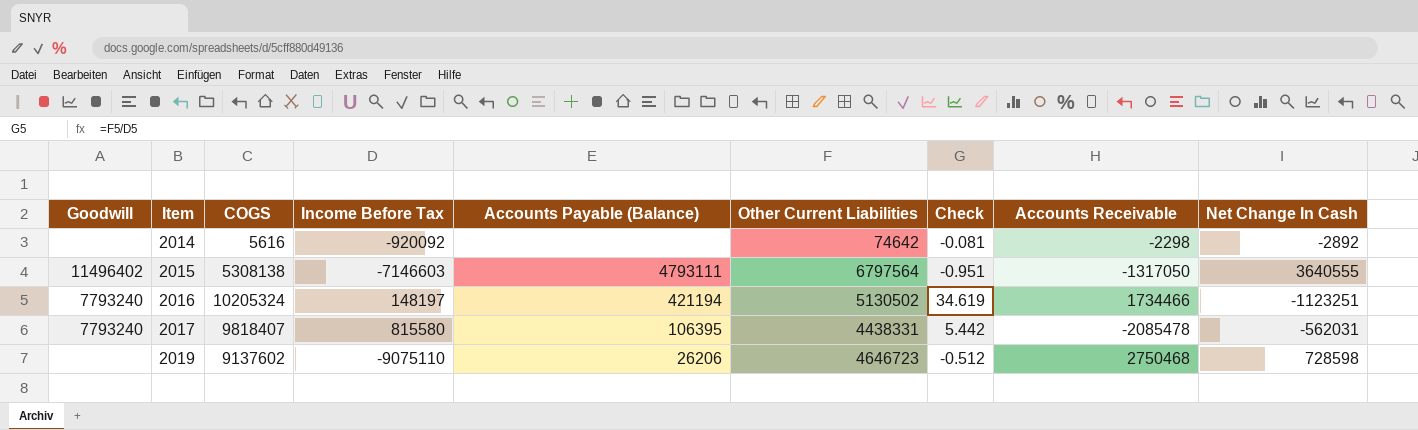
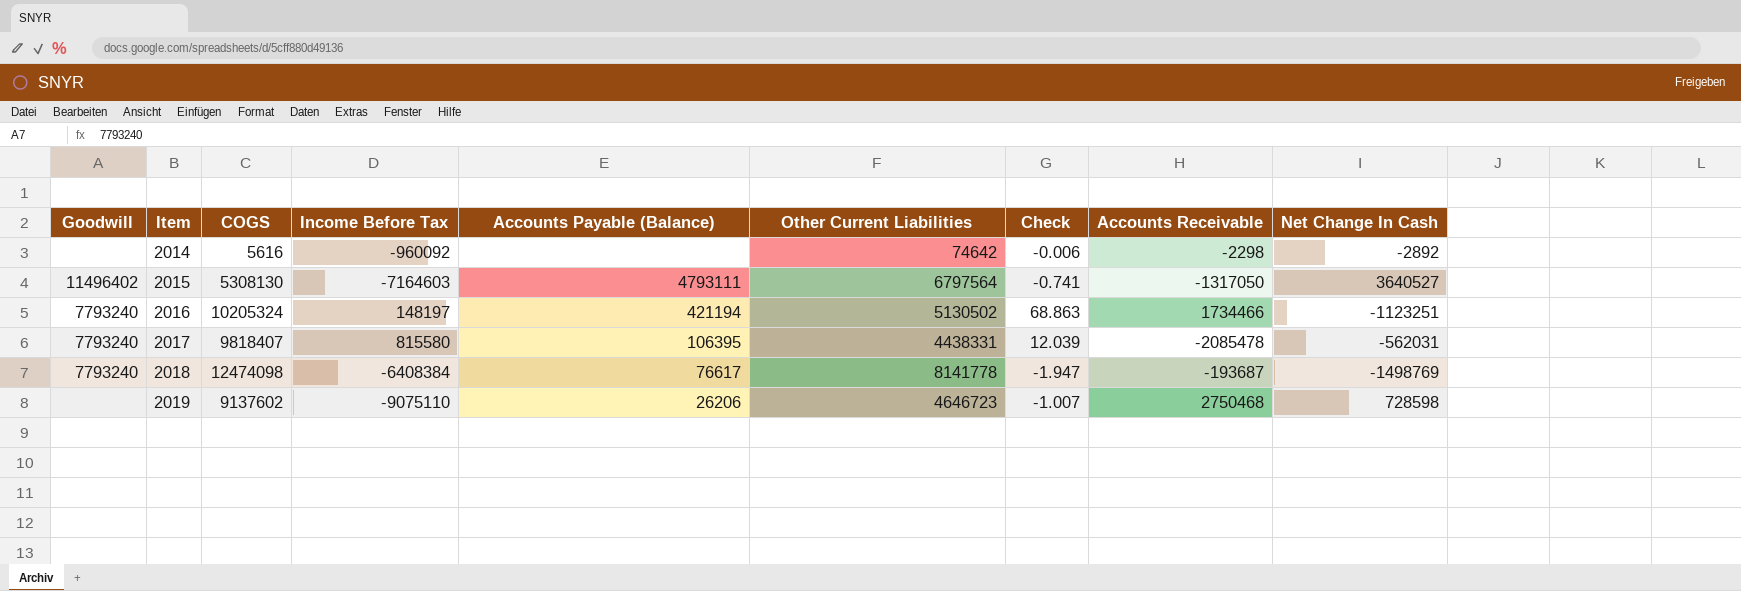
column Check | formula: [Other Current Liabilities] / [Income Before Tax] -> [COGS] / [Income Before Tax]
2014 | Income Before Tax: -920092 -> -960092
2015 | COGS: 5308138 -> 5308130
2015 | Income Before Tax: -7146603 -> -7164603
2015 | Net Change In Cash: 3640555 -> 3640527
row 2018: none -> 7793240 | 12474098 | -6408384 | 76617 | 8141778 | -1.947 | -193687 | -1498769

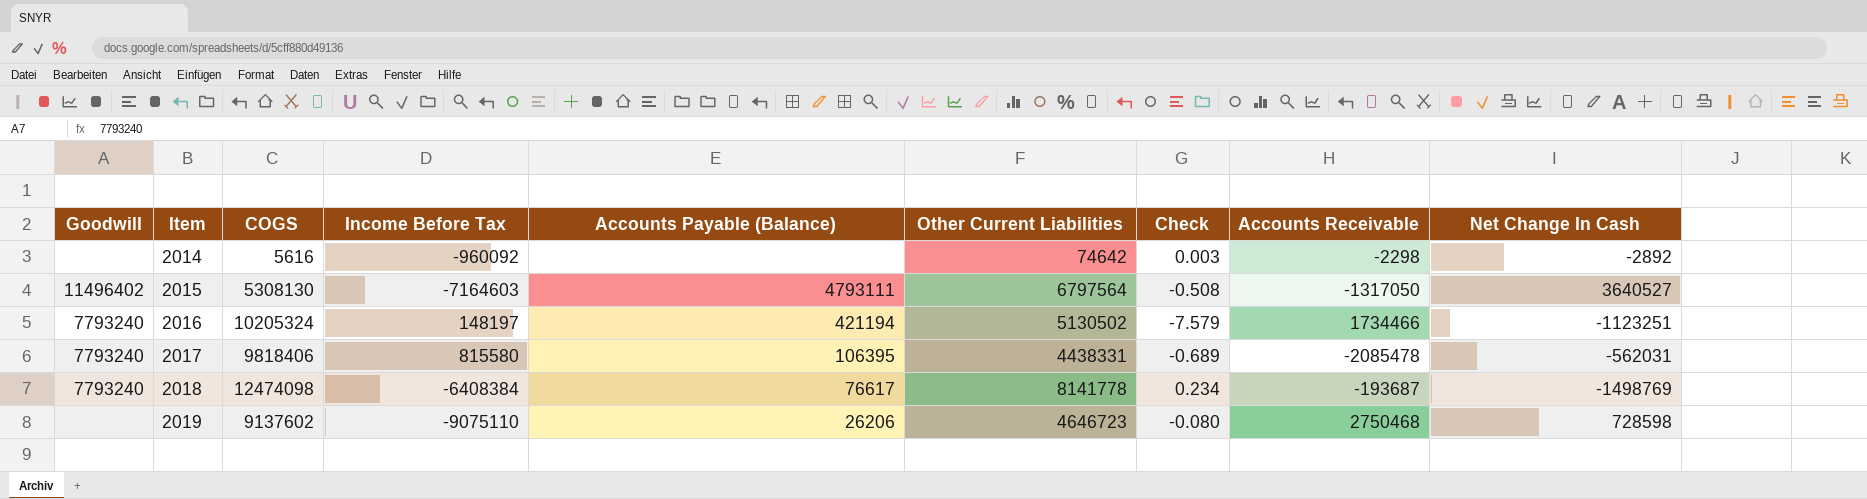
column Check | formula: [COGS] / [Income Before Tax] -> [Net Change In Cash] / [Income Before Tax]
2017 | COGS: 9818407 -> 9818406

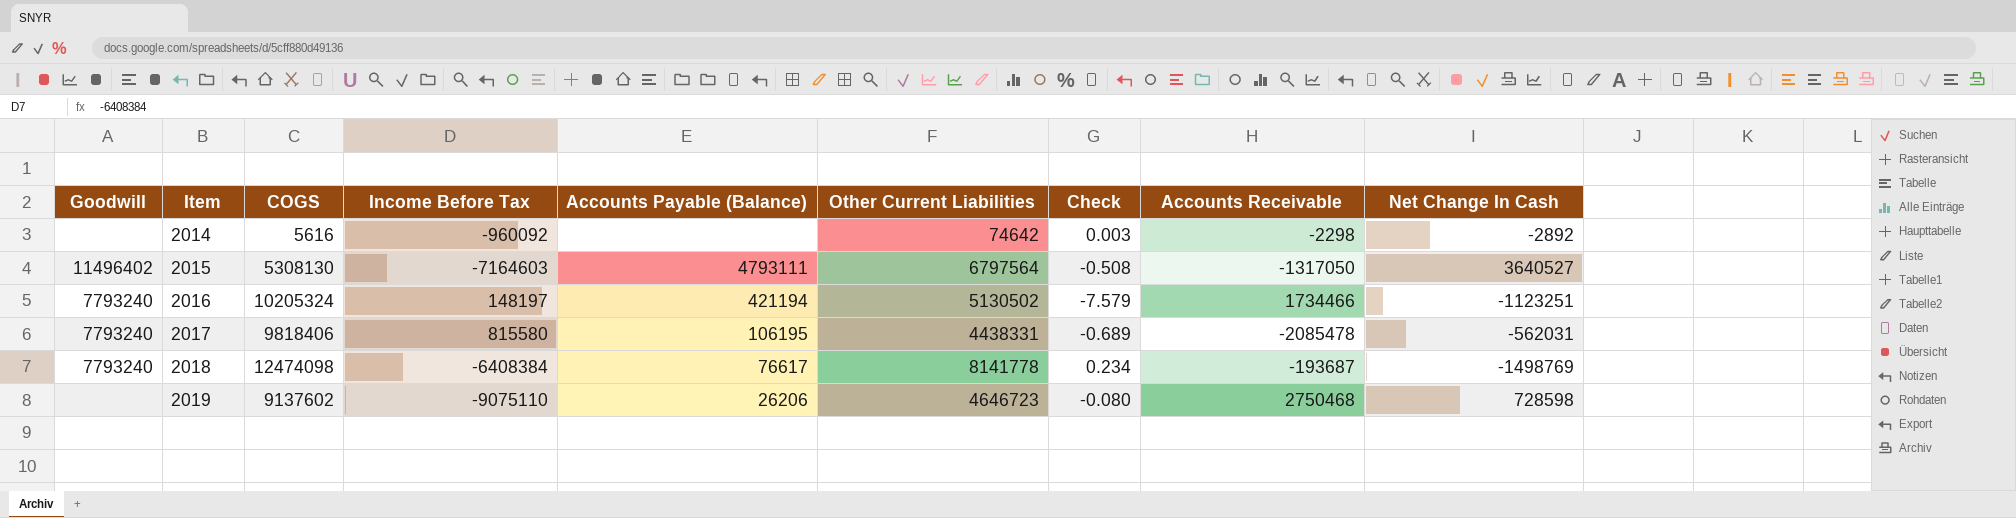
2017 | Accounts Payable (Balance): 106395 -> 106195

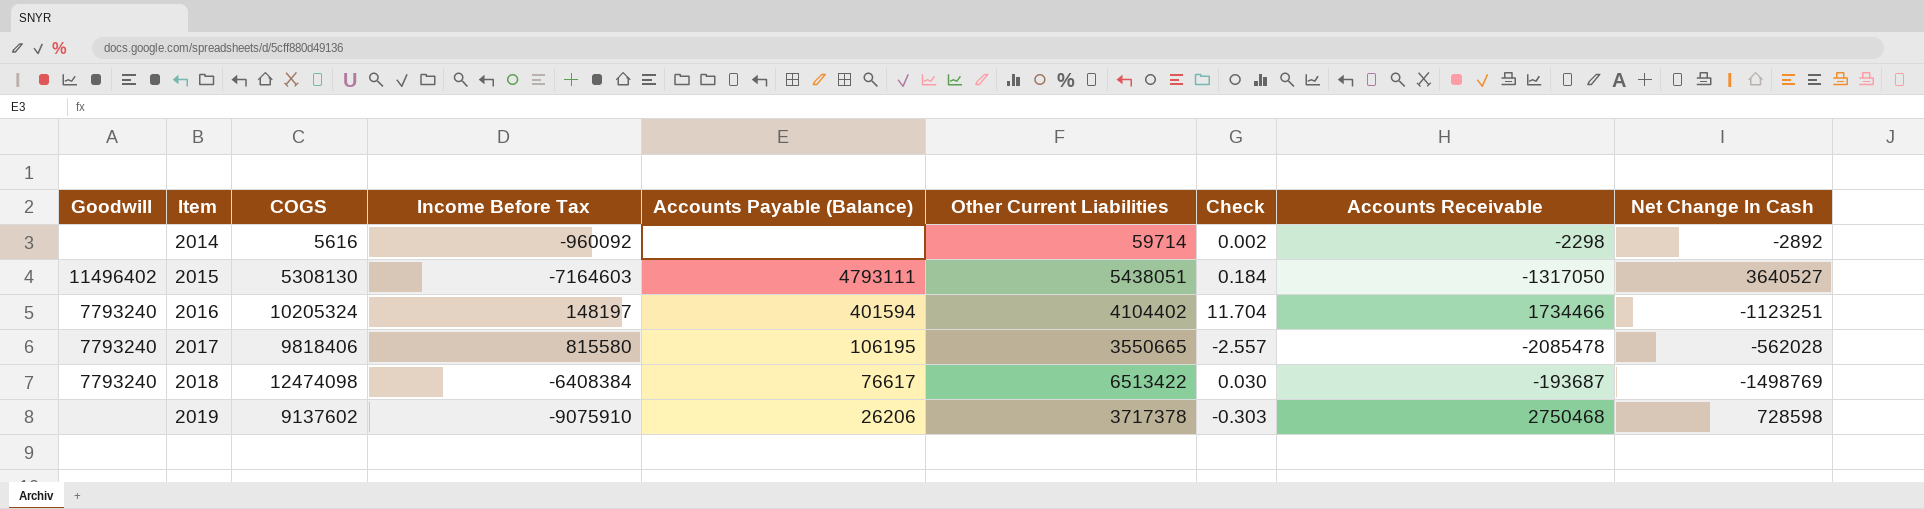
column Check | formula: [Net Change In Cash] / [Income Before Tax] -> [Accounts Receivable] / [Income Before Tax]
2014 | Other Current Liabilities: 74642 -> 59714
2015 | Other Current Liabilities: 6797564 -> 5438051
2016 | Accounts Payable (Balance): 421194 -> 401594
2016 | Other Current Liabilities: 5130502 -> 4104402
2017 | Other Current Liabilities: 4438331 -> 3550665
2017 | Net Change In Cash: -562031 -> -562028
2018 | Other Current Liabilities: 8141778 -> 6513422
2019 | Income Before Tax: -9075110 -> -9075910
2019 | Other Current Liabilities: 4646723 -> 3717378

